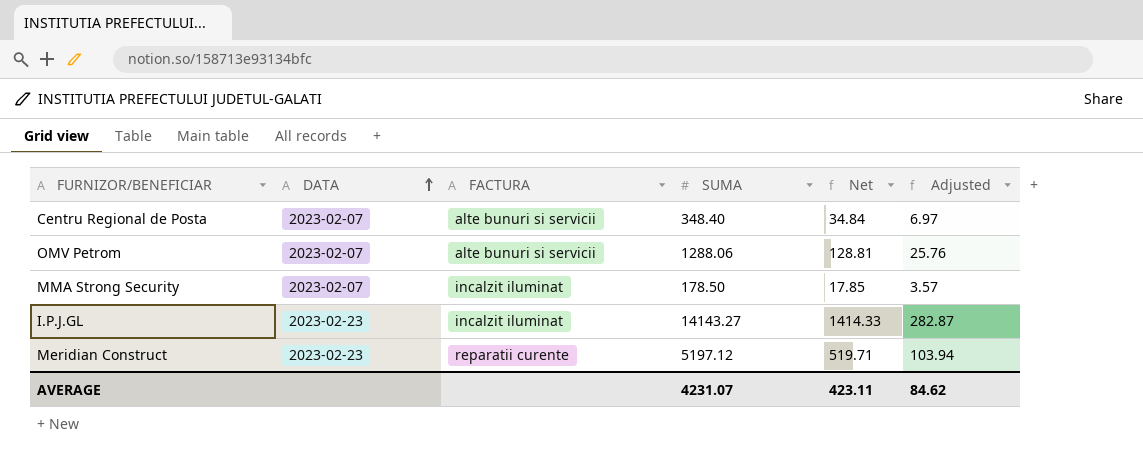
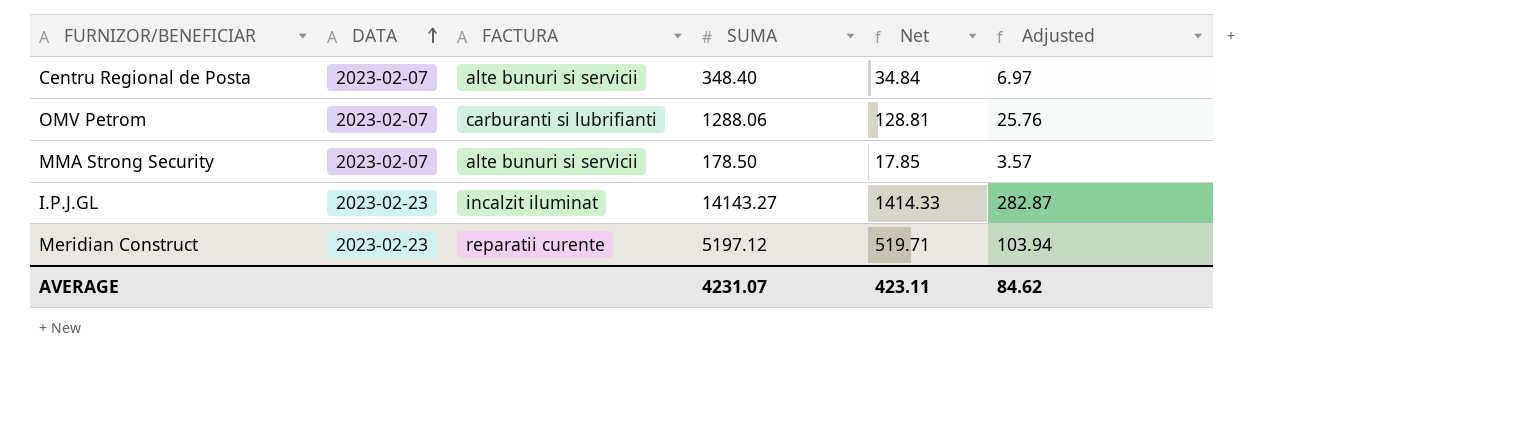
OMV Petrom | FACTURA: alte bunuri si servicii -> carburanti si lubrifianti
MMA Strong Security | FACTURA: incalzit iluminat -> alte bunuri si servicii

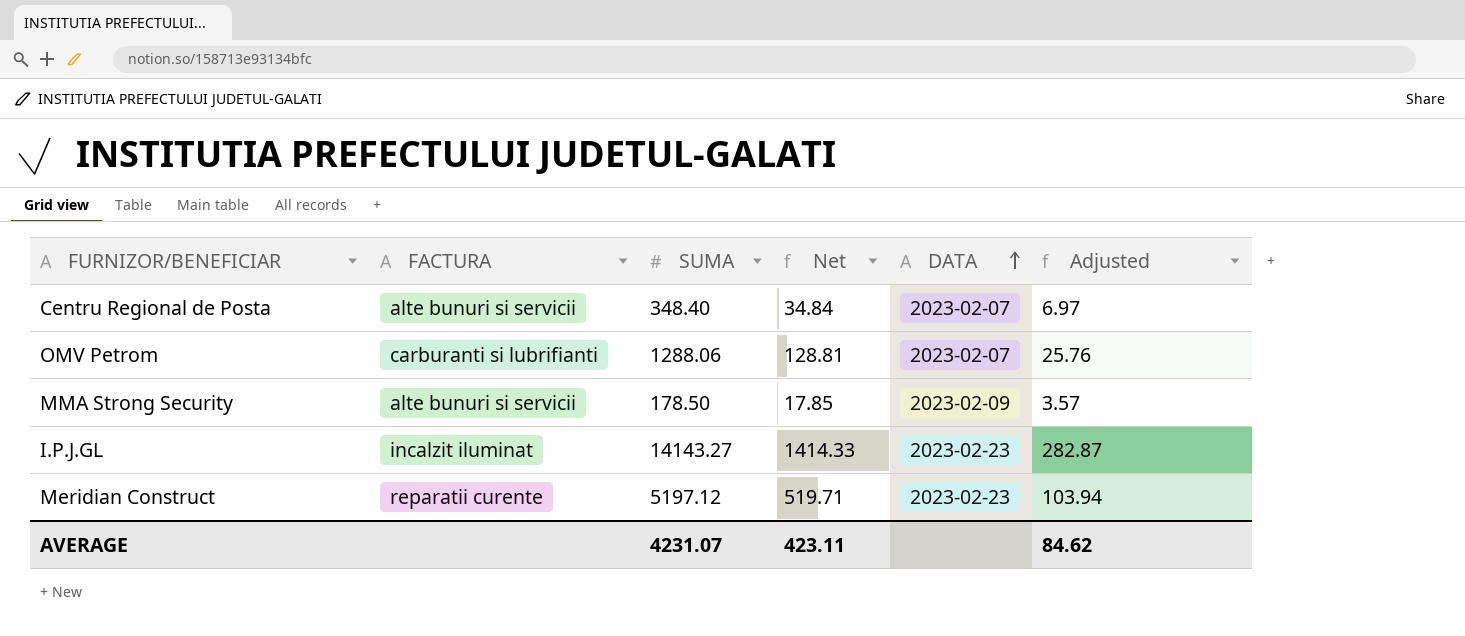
column DATA | position: 2 -> 5
MMA Strong Security | DATA: 2023-02-07 -> 2023-02-09

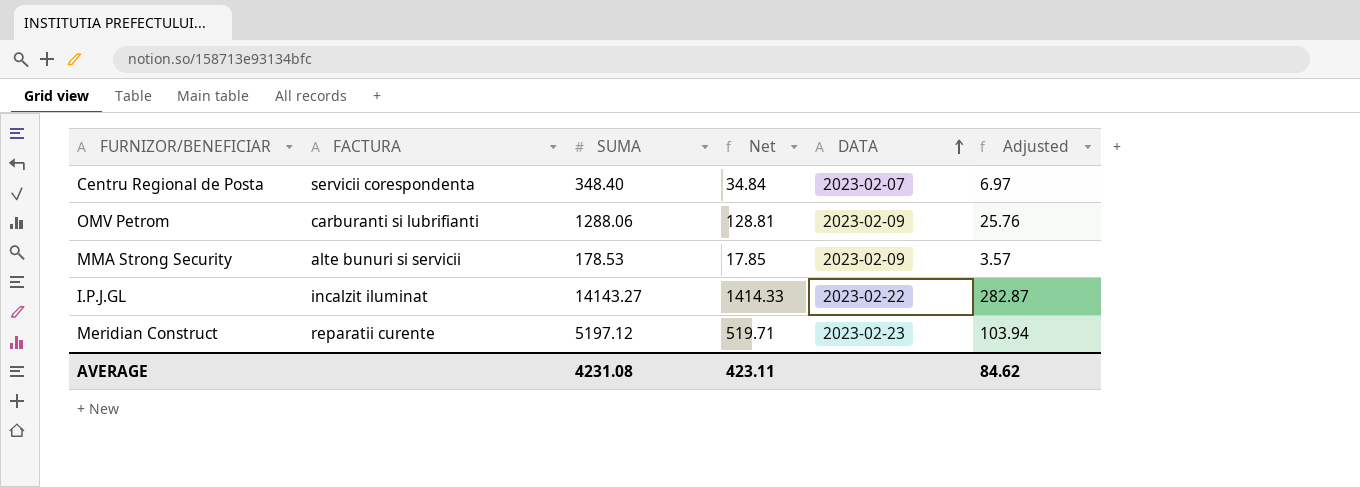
Centru Regional de Posta | FACTURA: alte bunuri si servicii -> servicii corespondenta
OMV Petrom | DATA: 2023-02-07 -> 2023-02-09
MMA Strong Security | SUMA: 178.50 -> 178.53
I.P.J.GL | DATA: 2023-02-23 -> 2023-02-22
AVERAGE | SUMA: 4231.07 -> 4231.08

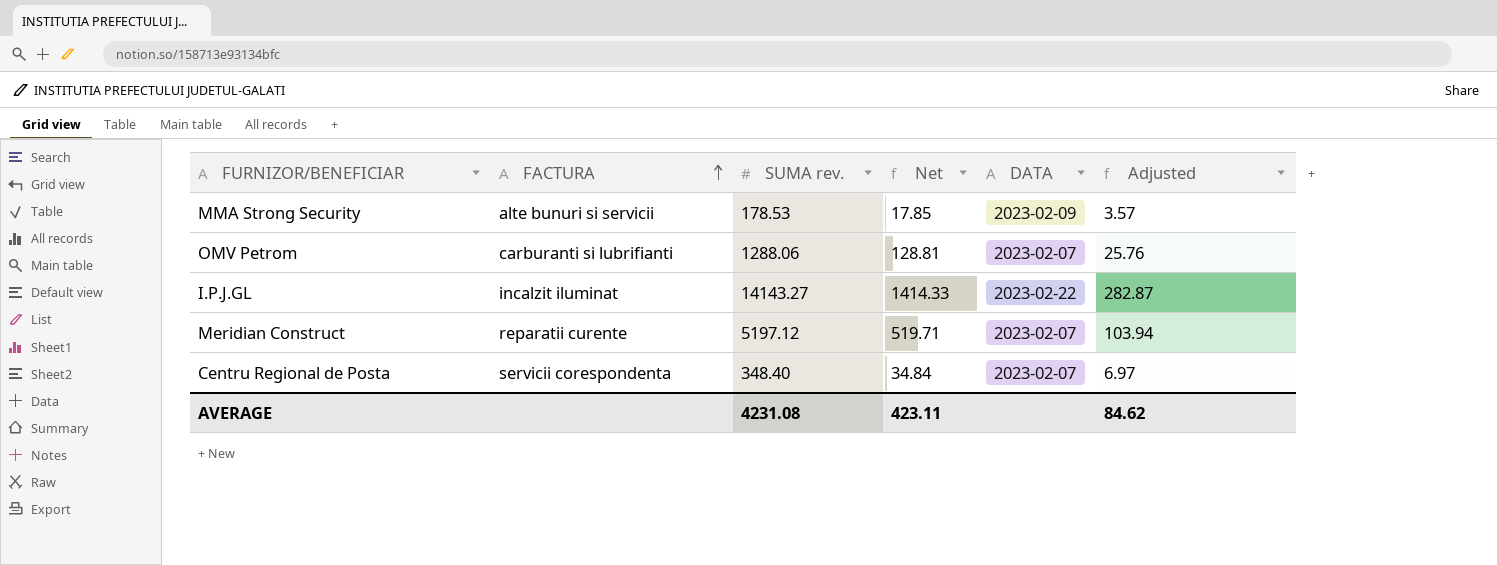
row order: DATA ascending -> FACTURA ascending
column name: SUMA -> SUMA rev.
OMV Petrom | DATA: 2023-02-09 -> 2023-02-07
Meridian Construct | DATA: 2023-02-23 -> 2023-02-07

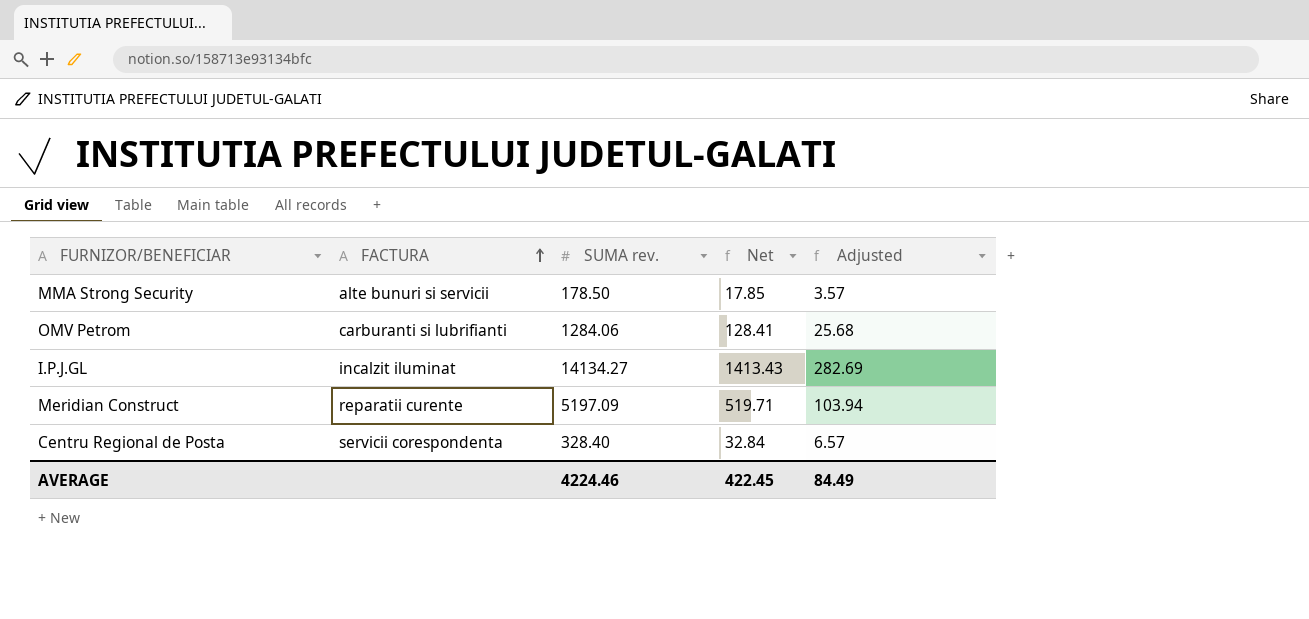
column DATA | position: 5 -> none
MMA Strong Security | SUMA rev.: 178.53 -> 178.50
OMV Petrom | SUMA rev.: 1288.06 -> 1284.06
OMV Petrom | Net: 128.81 -> 128.41
OMV Petrom | Adjusted: 25.76 -> 25.68
I.P.J.GL | SUMA rev.: 14143.27 -> 14134.27
I.P.J.GL | Net: 1414.33 -> 1413.43
I.P.J.GL | Adjusted: 282.87 -> 282.69
Meridian Construct | SUMA rev.: 5197.12 -> 5197.09
Centru Regional de Posta | SUMA rev.: 348.40 -> 328.40
Centru Regional de Posta | Net: 34.84 -> 32.84
Centru Regional de Posta | Adjusted: 6.97 -> 6.57
AVERAGE | SUMA rev.: 4231.08 -> 4224.46
AVERAGE | Net: 423.11 -> 422.45
AVERAGE | Adjusted: 84.62 -> 84.49

